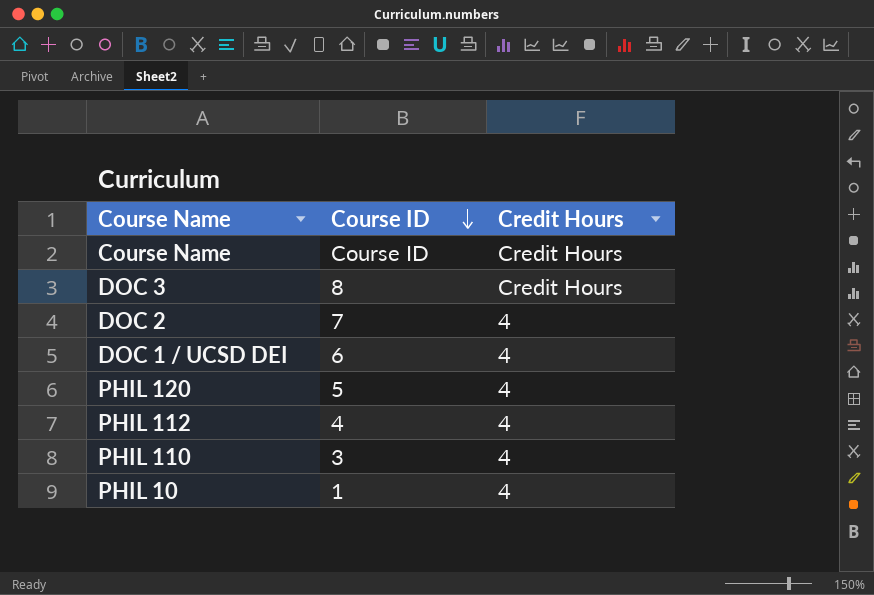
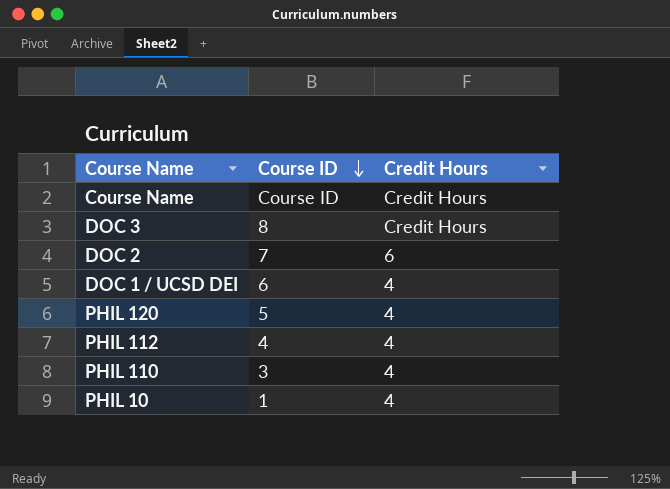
DOC 2 | Credit Hours: 4 -> 6

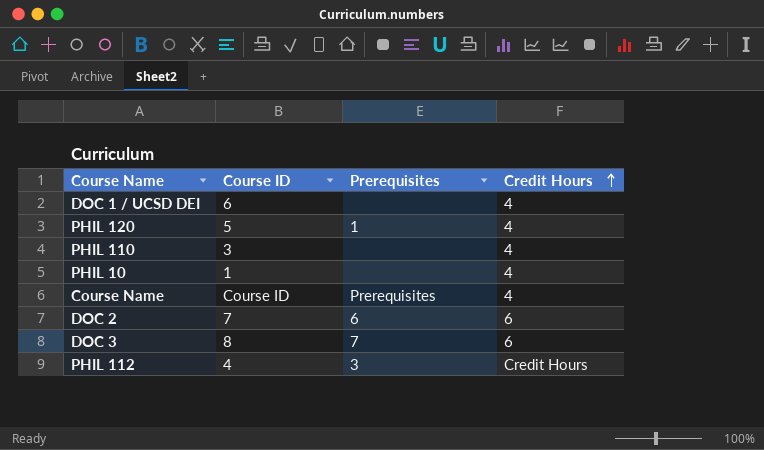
row order: Course ID descending -> Credit Hours ascending
column Prerequisites | position: none -> 3
Course Name | Credit Hours: Credit Hours -> 4
DOC 3 | Credit Hours: Credit Hours -> 6
PHIL 112 | Credit Hours: 4 -> Credit Hours

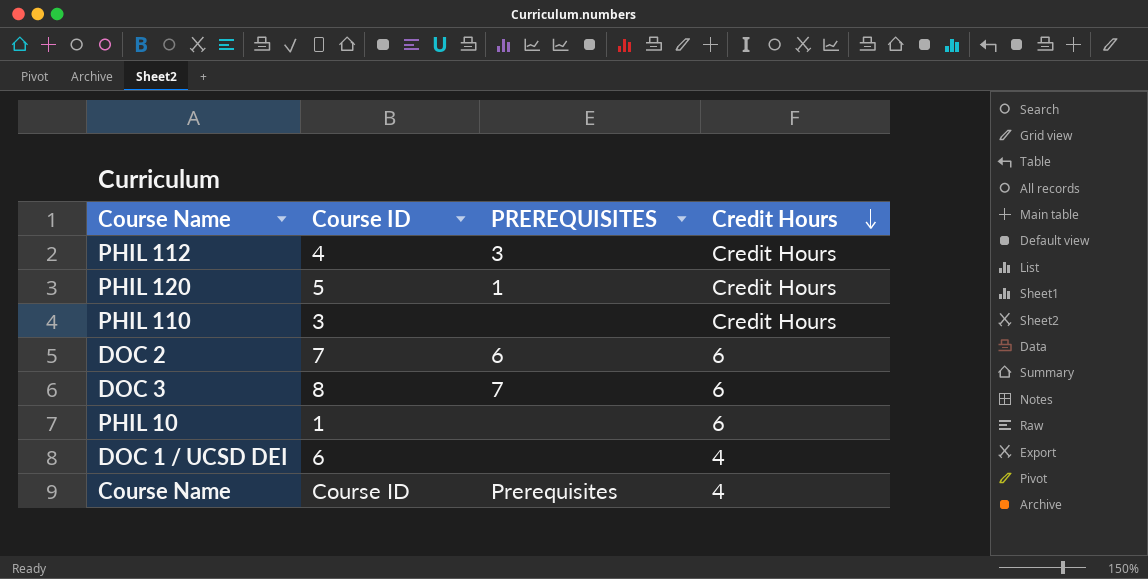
row order: Credit Hours ascending -> Credit Hours descending
column name: Prerequisites -> PREREQUISITES
PHIL 120 | Credit Hours: 4 -> Credit Hours
PHIL 110 | Credit Hours: 4 -> Credit Hours
PHIL 10 | Credit Hours: 4 -> 6

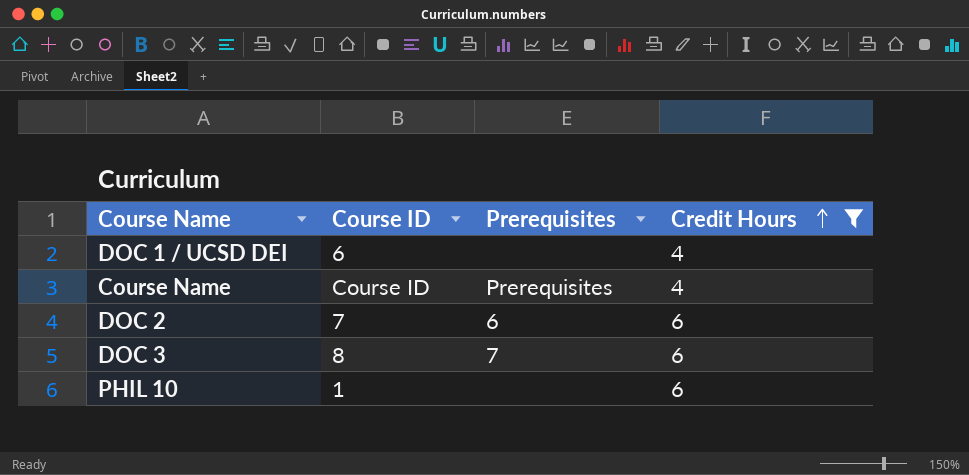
filter: none -> Credit Hours != Credit Hours
row order: Credit Hours descending -> Credit Hours ascending
column name: PREREQUISITES -> Prerequisites

